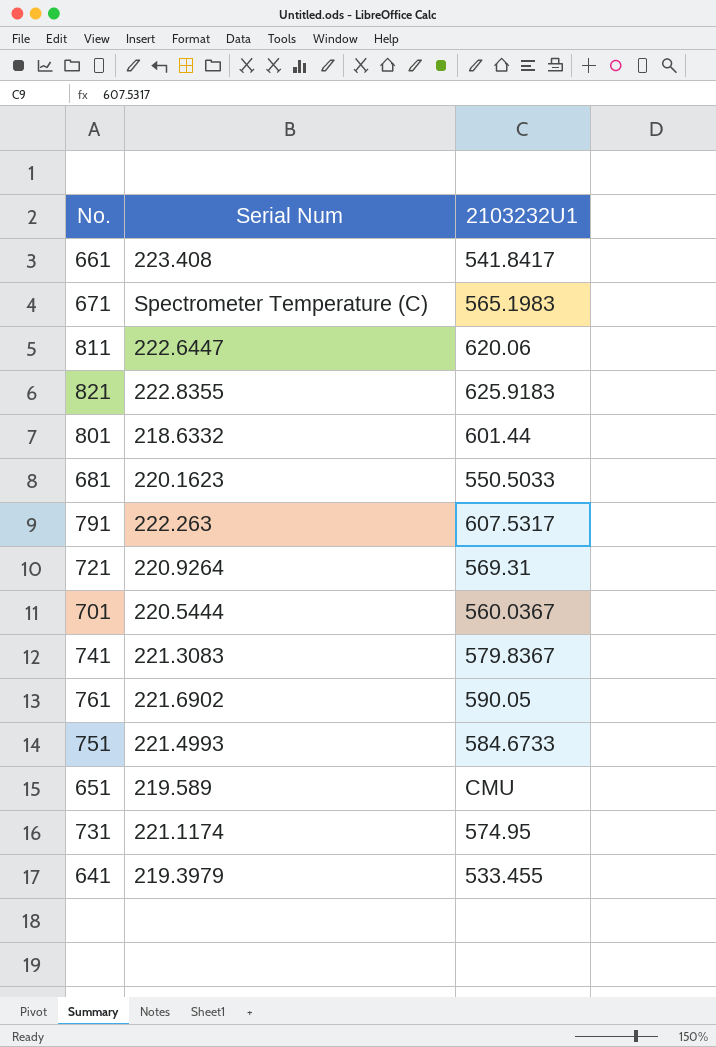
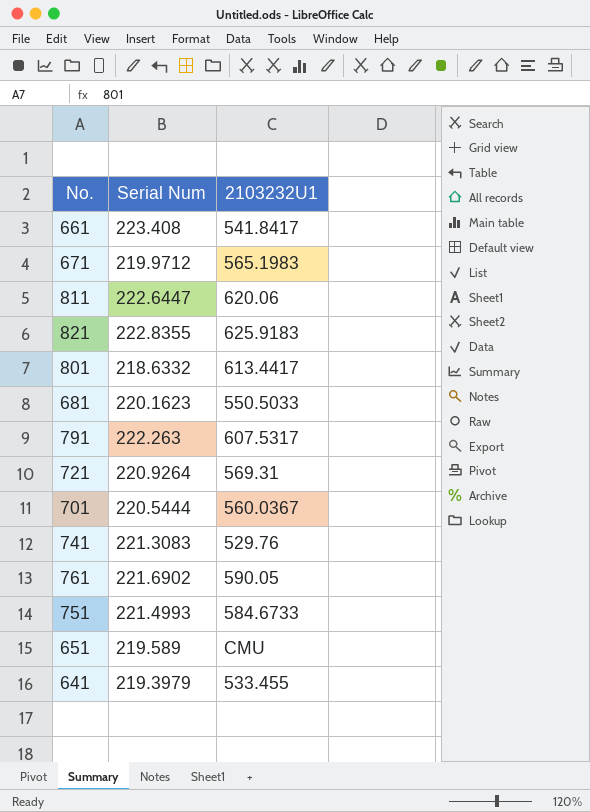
row 731: 221.1174 | 574.95 -> none
671 | Serial Num: Spectrometer Temperature (C) -> 219.9712
801 | 2103232U1: 601.44 -> 613.4417
741 | 2103232U1: 579.8367 -> 529.76

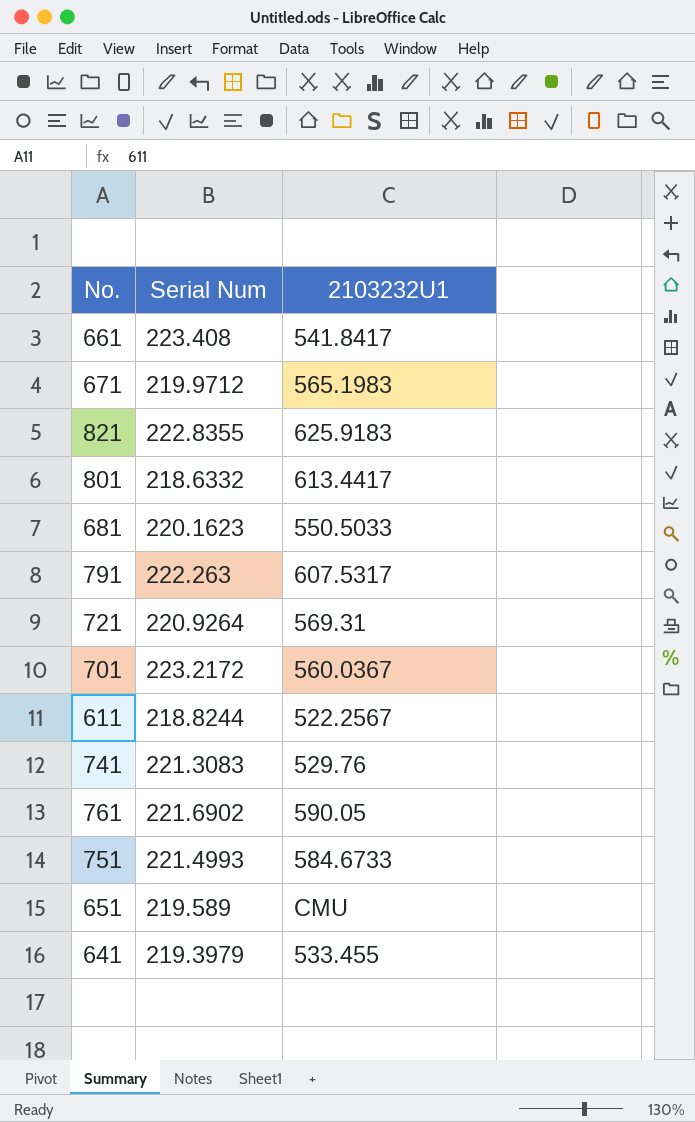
row 811: 222.6447 | 620.06 -> none
701 | Serial Num: 220.5444 -> 223.2172
row 611: none -> 218.8244 | 522.2567

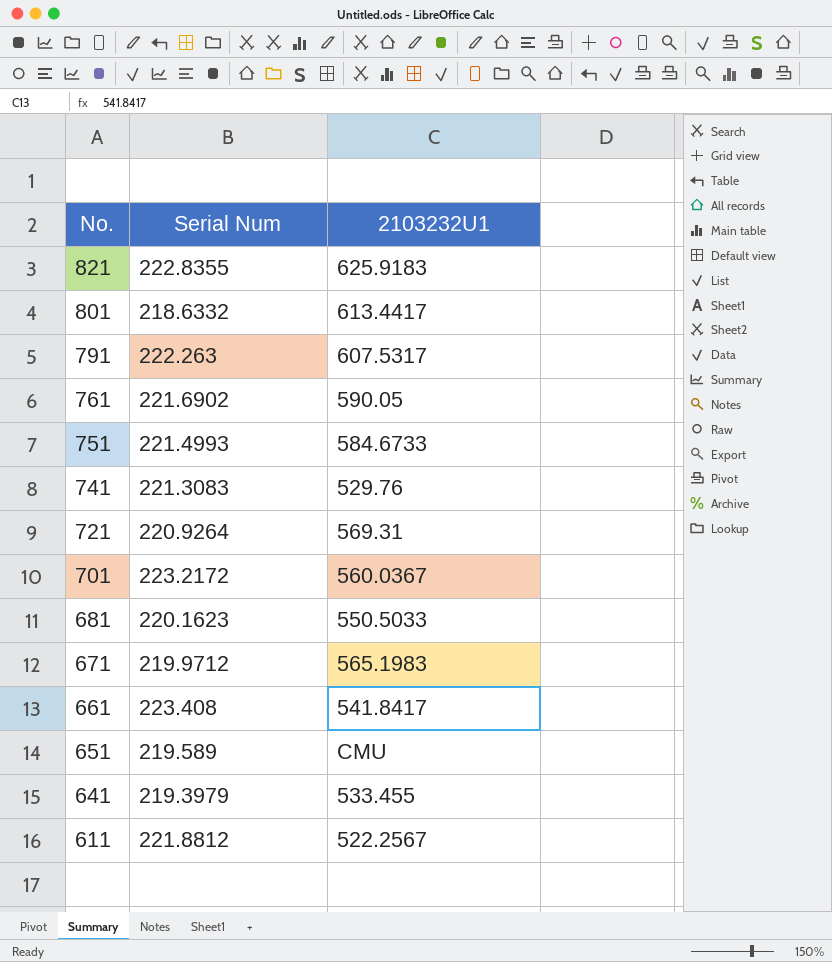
row order: none -> No. descending
611 | Serial Num: 218.8244 -> 221.8812

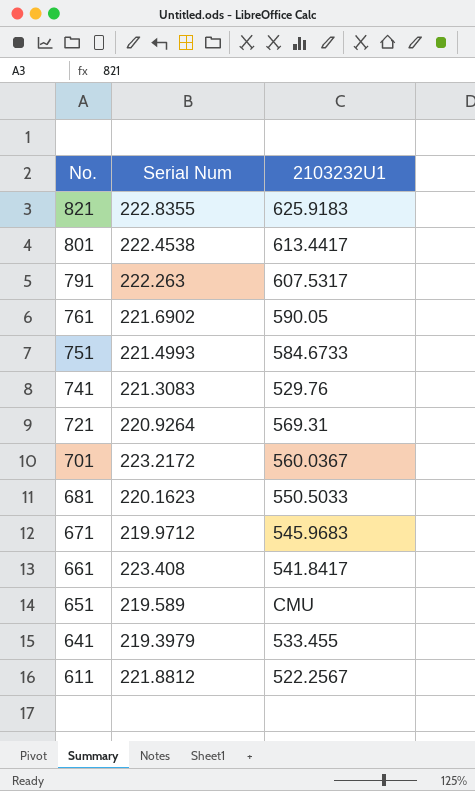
801 | Serial Num: 218.6332 -> 222.4538
671 | 2103232U1: 565.1983 -> 545.9683

